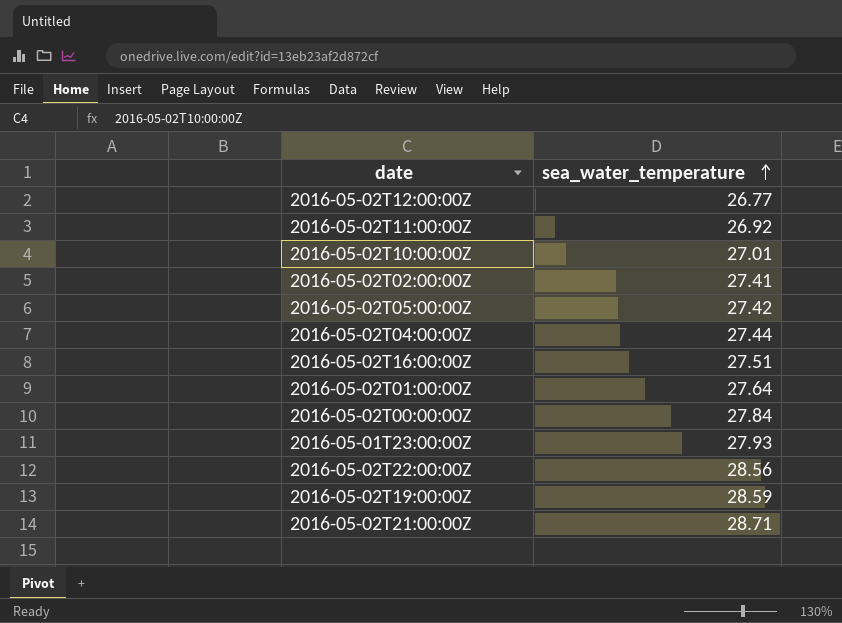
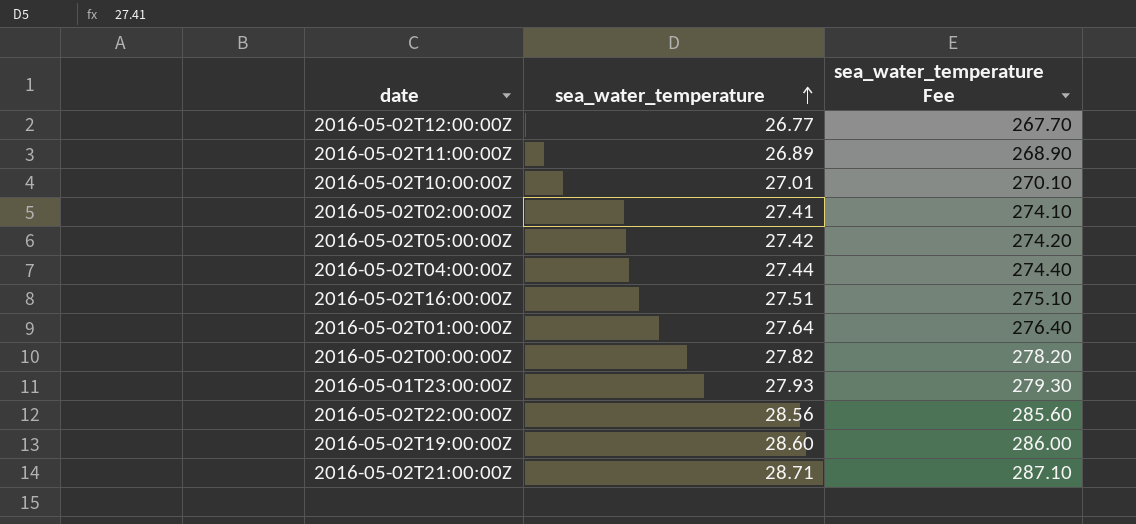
column sea_water_temperature Fee | formula: none -> [sea_water_temperature] * 10
2016-05-02T11:00:00Z | sea_water_temperature: 26.92 -> 26.89
2016-05-02T00:00:00Z | sea_water_temperature: 27.84 -> 27.82
2016-05-02T19:00:00Z | sea_water_temperature: 28.59 -> 28.60

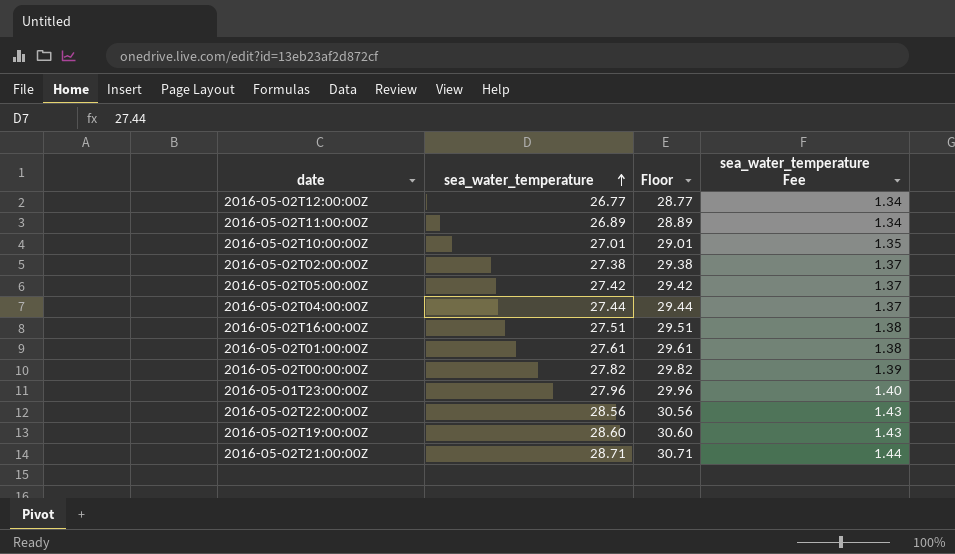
column Floor | formula: none -> [sea_water_temperature] + 2
column sea_water_temperature Fee | formula: [sea_water_temperature] * 10 -> [sea_water_temperature] * 0.05
2016-05-02T02:00:00Z | sea_water_temperature: 27.41 -> 27.38
2016-05-02T01:00:00Z | sea_water_temperature: 27.64 -> 27.61
2016-05-01T23:00:00Z | sea_water_temperature: 27.93 -> 27.96

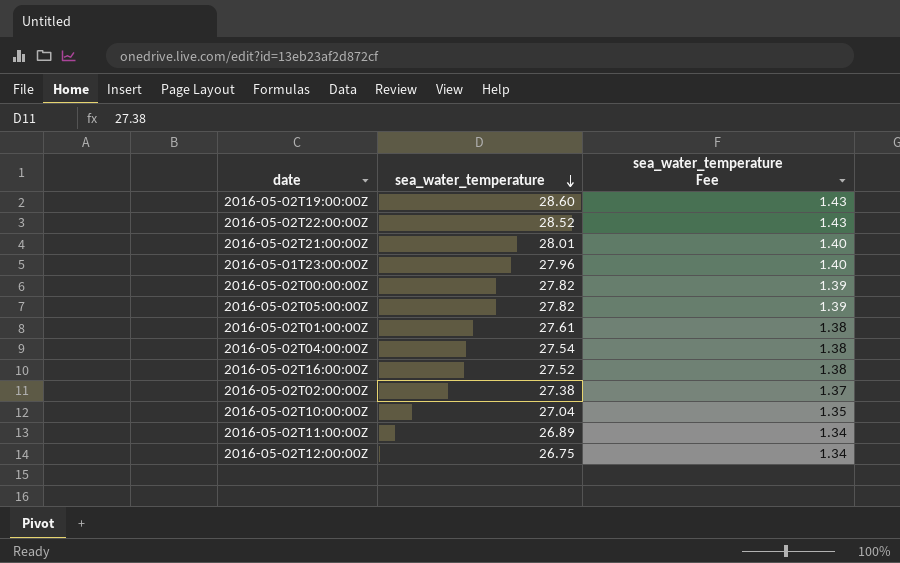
row order: sea_water_temperature ascending -> sea_water_temperature descending
column Floor | formula: [sea_water_temperature] + 2 -> none
2016-05-02T22:00:00Z | sea_water_temperature: 28.56 -> 28.52
2016-05-02T21:00:00Z | sea_water_temperature: 28.71 -> 28.01
2016-05-02T21:00:00Z | sea_water_temperature Fee: 1.44 -> 1.40
2016-05-02T05:00:00Z | sea_water_temperature: 27.42 -> 27.82
2016-05-02T05:00:00Z | sea_water_temperature Fee: 1.37 -> 1.39
2016-05-02T04:00:00Z | sea_water_temperature: 27.44 -> 27.54
2016-05-02T04:00:00Z | sea_water_temperature Fee: 1.37 -> 1.38
2016-05-02T16:00:00Z | sea_water_temperature: 27.51 -> 27.52
2016-05-02T10:00:00Z | sea_water_temperature: 27.01 -> 27.04
2016-05-02T12:00:00Z | sea_water_temperature: 26.77 -> 26.75

